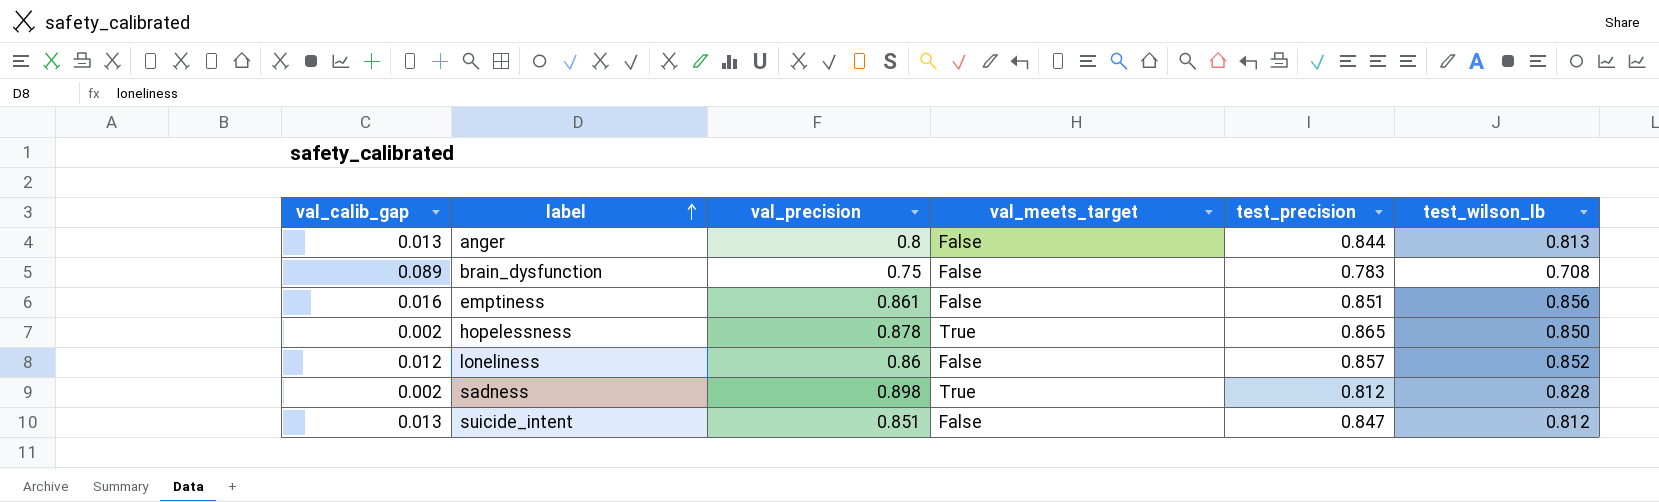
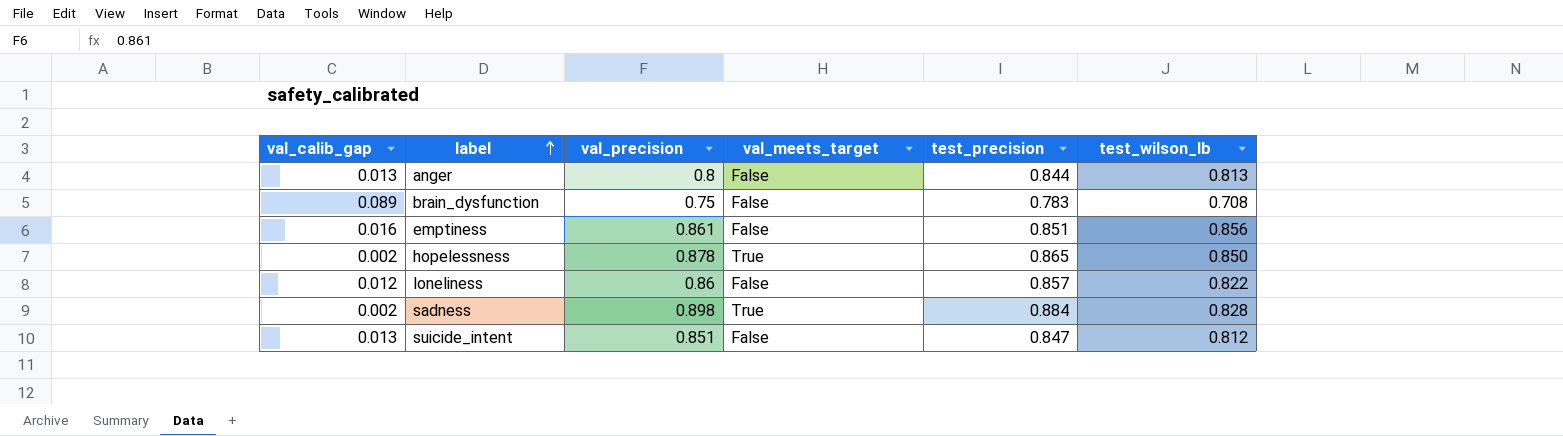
loneliness | test_wilson_lb: 0.852 -> 0.822
sadness | test_precision: 0.812 -> 0.884

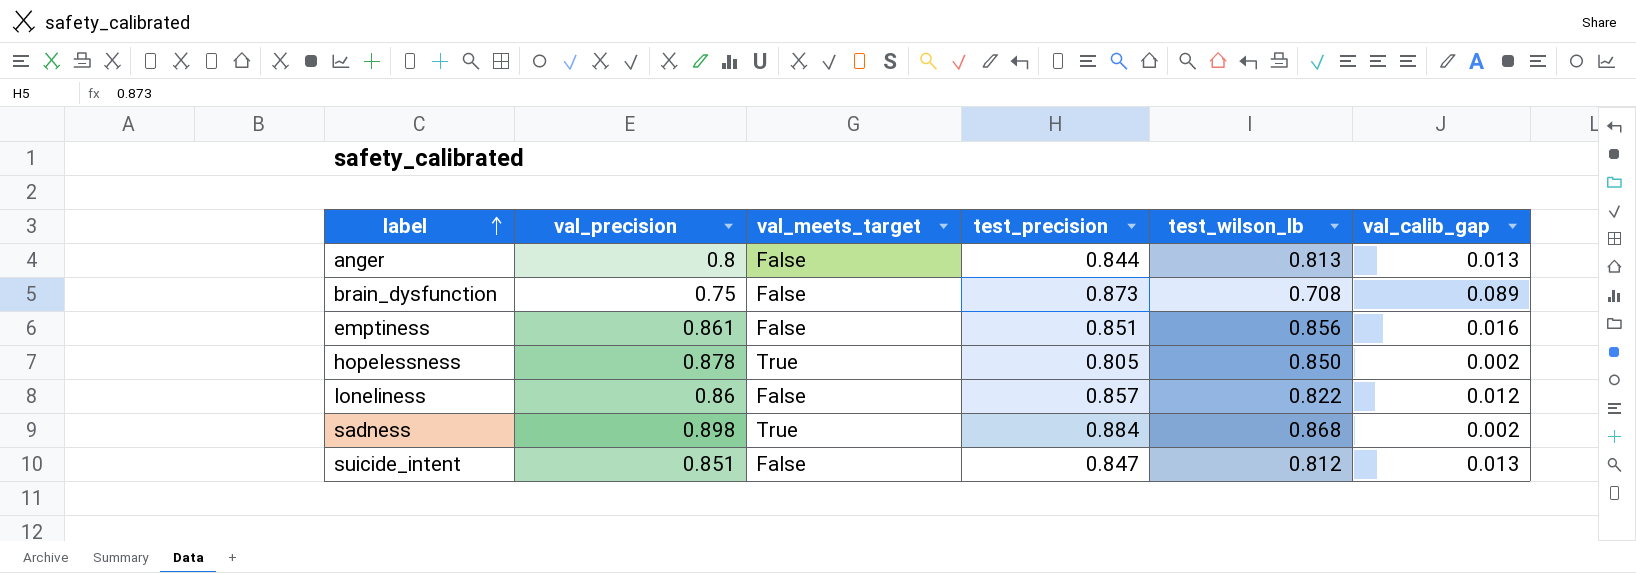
column val_calib_gap | position: 1 -> 6
brain_dysfunction | test_precision: 0.783 -> 0.873
hopelessness | test_precision: 0.865 -> 0.805
sadness | test_wilson_lb: 0.828 -> 0.868

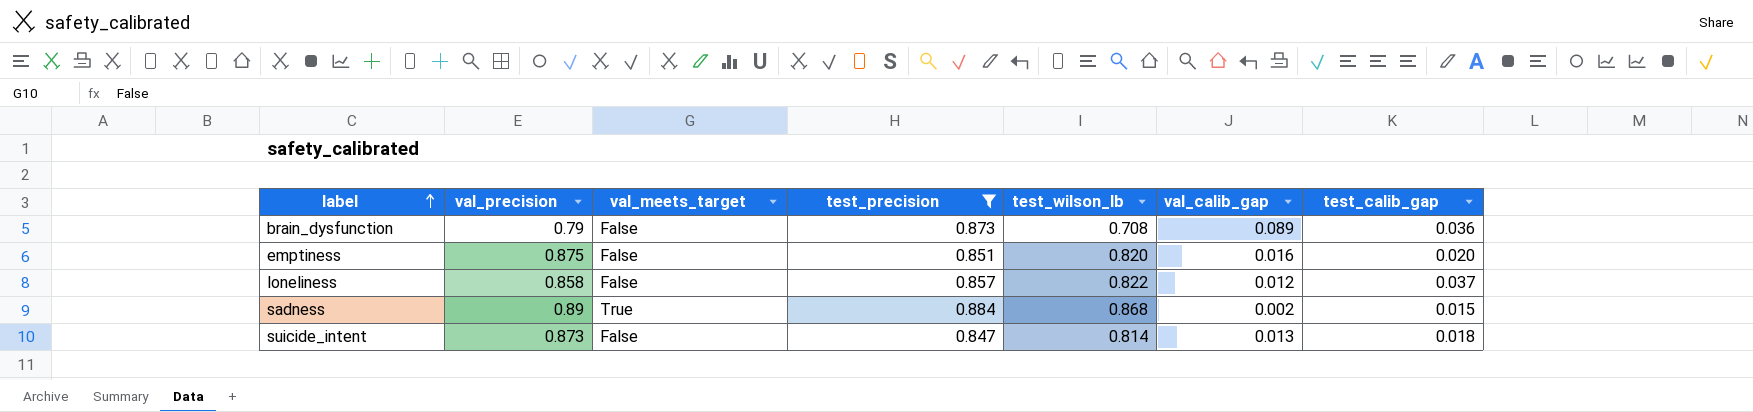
filter: none -> test_precision >= 0.847
column test_calib_gap | position: none -> 7
brain_dysfunction | val_precision: 0.75 -> 0.79
emptiness | val_precision: 0.861 -> 0.875
emptiness | test_wilson_lb: 0.856 -> 0.820
loneliness | val_precision: 0.86 -> 0.858
sadness | val_precision: 0.898 -> 0.89
suicide_intent | val_precision: 0.851 -> 0.873
suicide_intent | test_wilson_lb: 0.812 -> 0.814

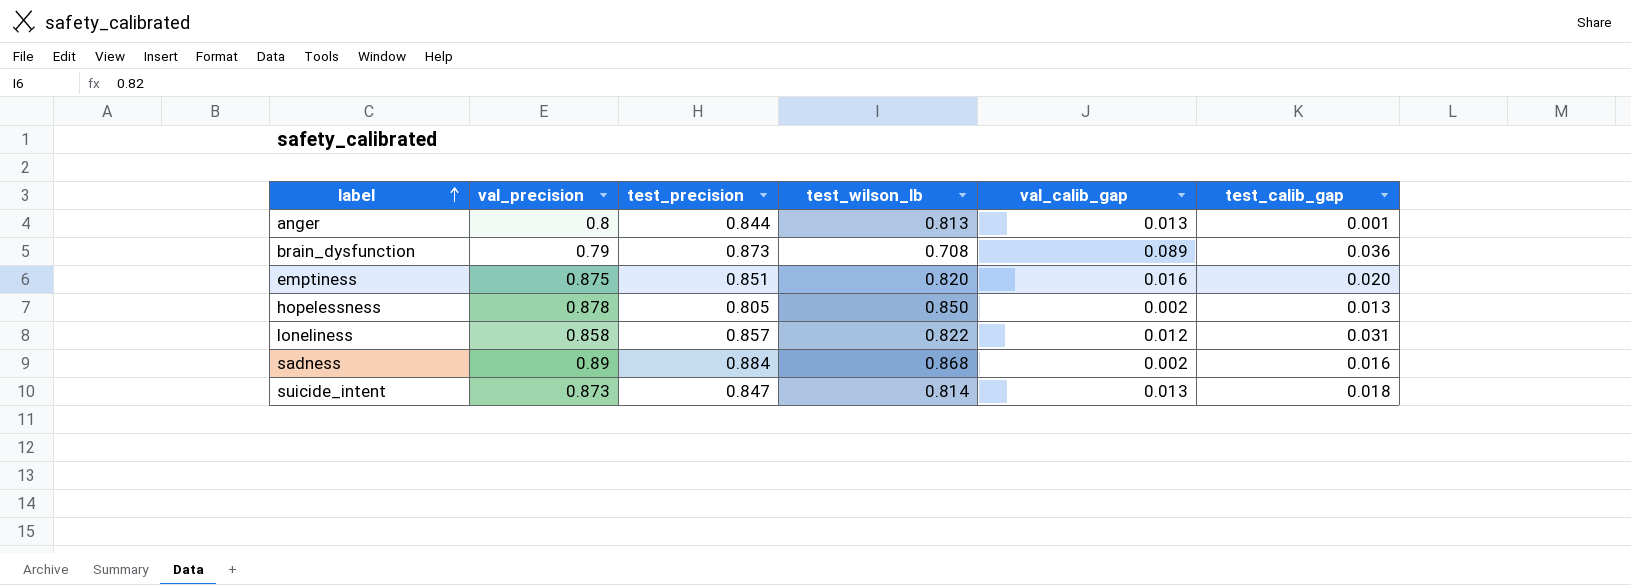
filter: test_precision >= 0.847 -> none
column val_meets_target | position: 3 -> none
loneliness | test_calib_gap: 0.037 -> 0.031
sadness | test_calib_gap: 0.015 -> 0.016

